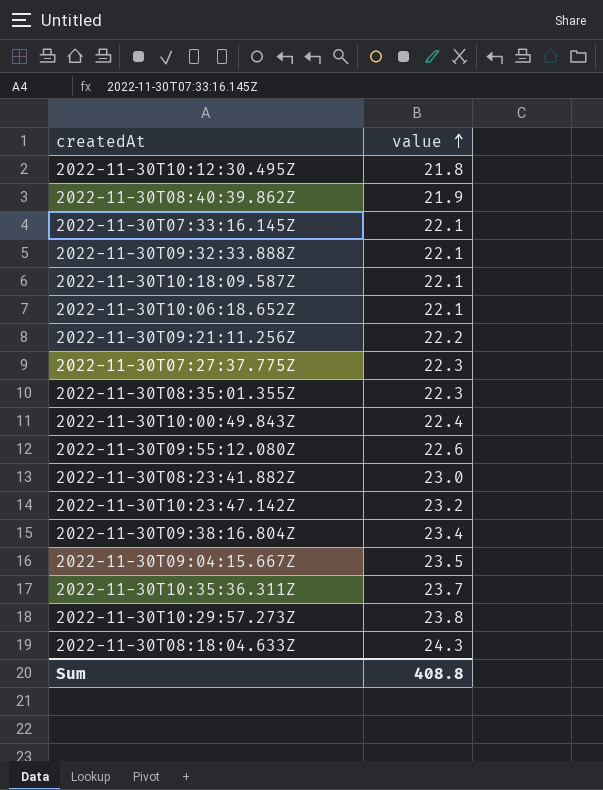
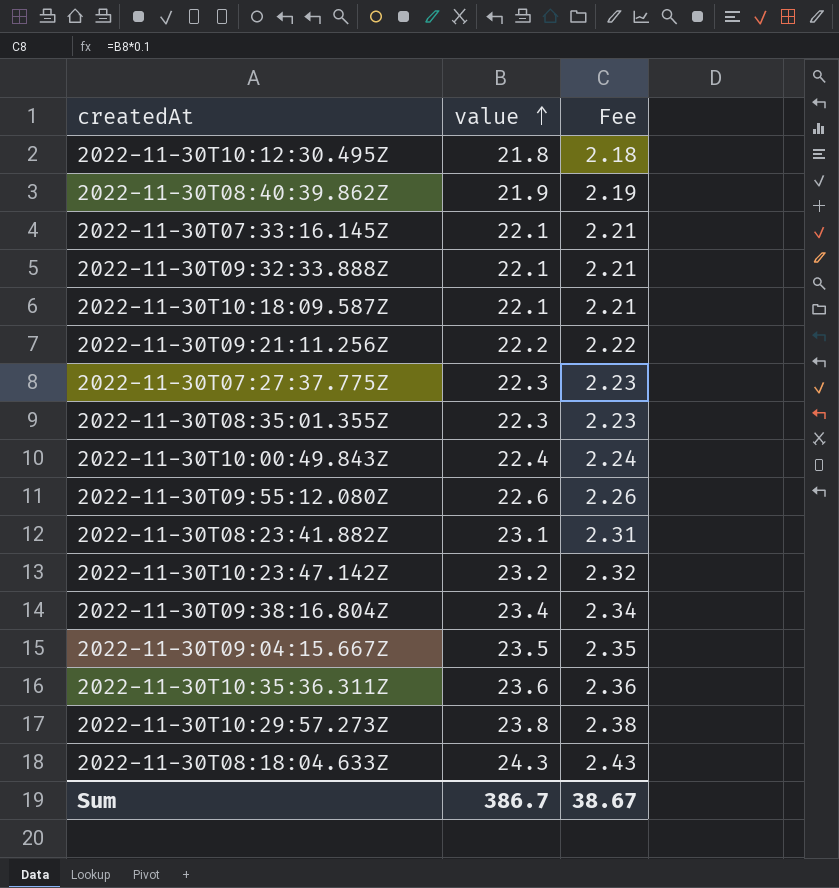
column Fee | formula: none -> [value] * 0.1
row 2022-11-30T10:06:18.652Z: 22.1 -> none
2022-11-30T08:23:41.882Z | value: 23.0 -> 23.1
2022-11-30T10:35:36.311Z | value: 23.7 -> 23.6
Sum | value: 408.8 -> 386.7

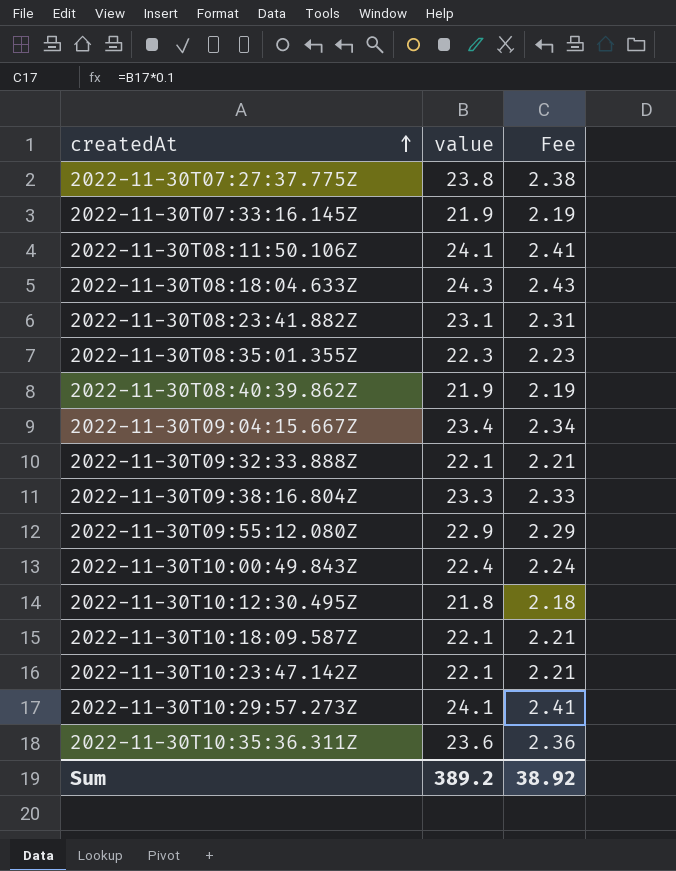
row order: value ascending -> createdAt ascending
row 2022-11-30T09:21:11.256Z: 22.2 | 2.22 -> none
2022-11-30T07:27:37.775Z | value: 22.3 -> 23.8
2022-11-30T07:27:37.775Z | Fee: 2.23 -> 2.38
2022-11-30T07:33:16.145Z | value: 22.1 -> 21.9
2022-11-30T07:33:16.145Z | Fee: 2.21 -> 2.19
row 2022-11-30T08:11:50.106Z: none -> 24.1 | 2.41
2022-11-30T09:04:15.667Z | value: 23.5 -> 23.4
2022-11-30T09:04:15.667Z | Fee: 2.35 -> 2.34
2022-11-30T09:38:16.804Z | value: 23.4 -> 23.3
2022-11-30T09:38:16.804Z | Fee: 2.34 -> 2.33
2022-11-30T09:55:12.080Z | value: 22.6 -> 22.9
2022-11-30T09:55:12.080Z | Fee: 2.26 -> 2.29
2022-11-30T10:23:47.142Z | value: 23.2 -> 22.1
2022-11-30T10:23:47.142Z | Fee: 2.32 -> 2.21
2022-11-30T10:29:57.273Z | value: 23.8 -> 24.1
2022-11-30T10:29:57.273Z | Fee: 2.38 -> 2.41
Sum | value: 386.7 -> 389.2
Sum | Fee: 38.67 -> 38.92

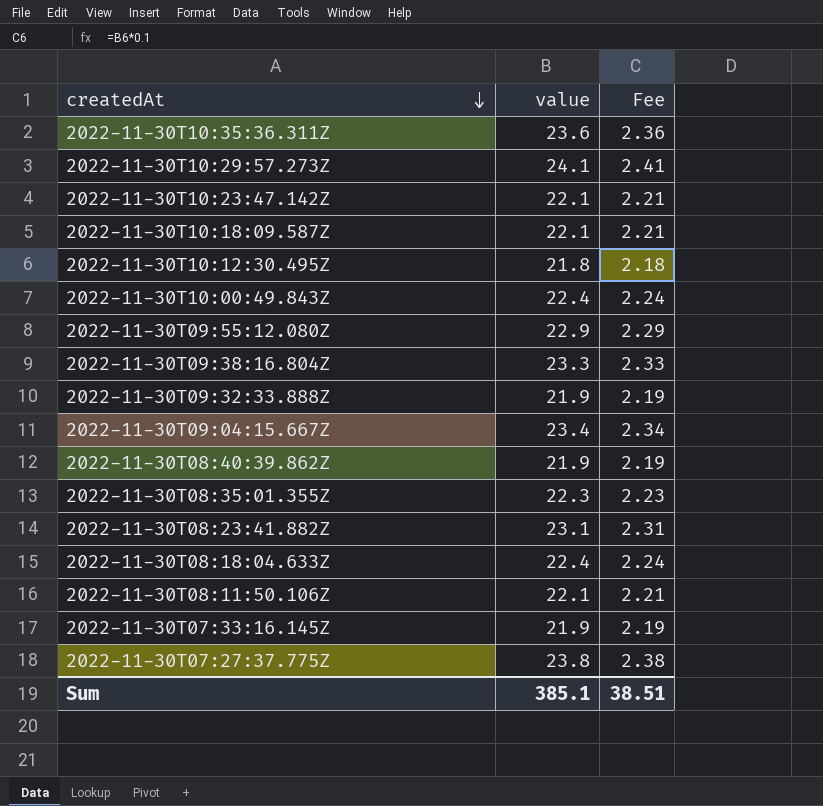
row order: createdAt ascending -> createdAt descending
2022-11-30T09:32:33.888Z | value: 22.1 -> 21.9
2022-11-30T09:32:33.888Z | Fee: 2.21 -> 2.19
2022-11-30T08:18:04.633Z | value: 24.3 -> 22.4
2022-11-30T08:18:04.633Z | Fee: 2.43 -> 2.24
2022-11-30T08:11:50.106Z | value: 24.1 -> 22.1
2022-11-30T08:11:50.106Z | Fee: 2.41 -> 2.21
Sum | value: 389.2 -> 385.1
Sum | Fee: 38.92 -> 38.51

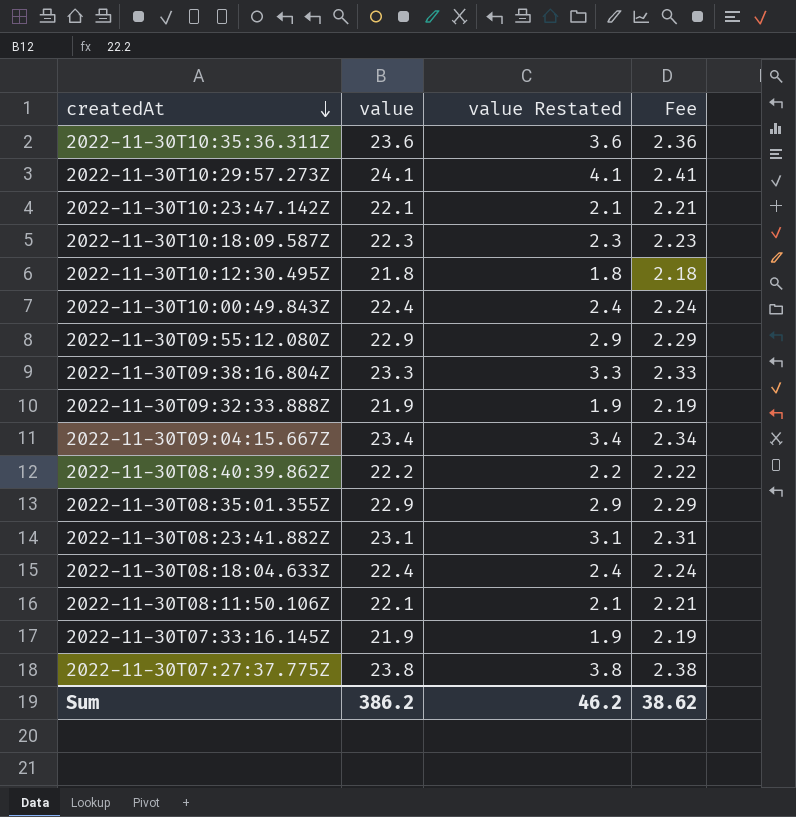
column value Restated | formula: none -> [value] - 20
2022-11-30T10:18:09.587Z | value: 22.1 -> 22.3
2022-11-30T10:18:09.587Z | Fee: 2.21 -> 2.23
2022-11-30T08:40:39.862Z | value: 21.9 -> 22.2
2022-11-30T08:40:39.862Z | Fee: 2.19 -> 2.22
2022-11-30T08:35:01.355Z | value: 22.3 -> 22.9
2022-11-30T08:35:01.355Z | Fee: 2.23 -> 2.29
Sum | value: 385.1 -> 386.2
Sum | Fee: 38.51 -> 38.62

